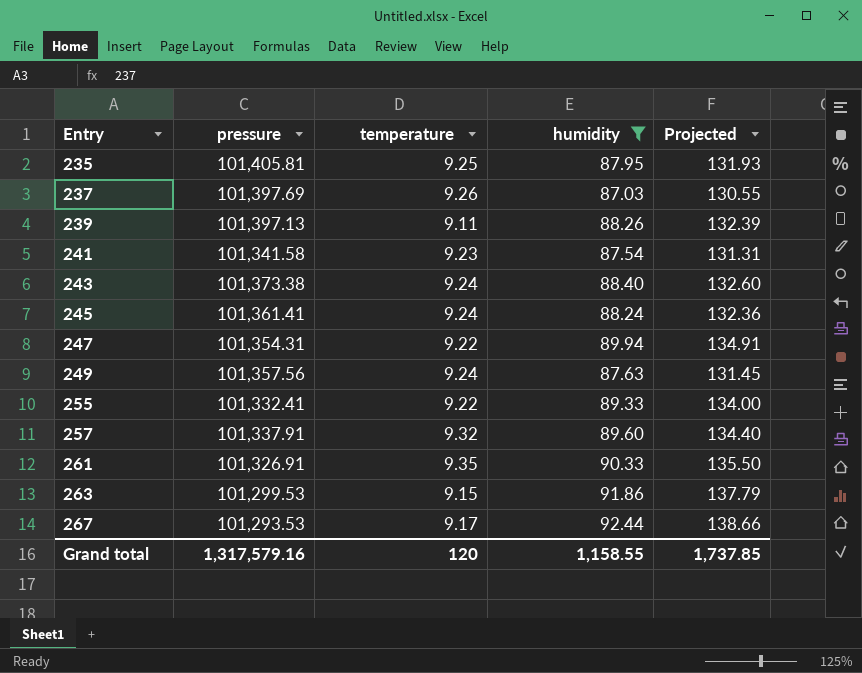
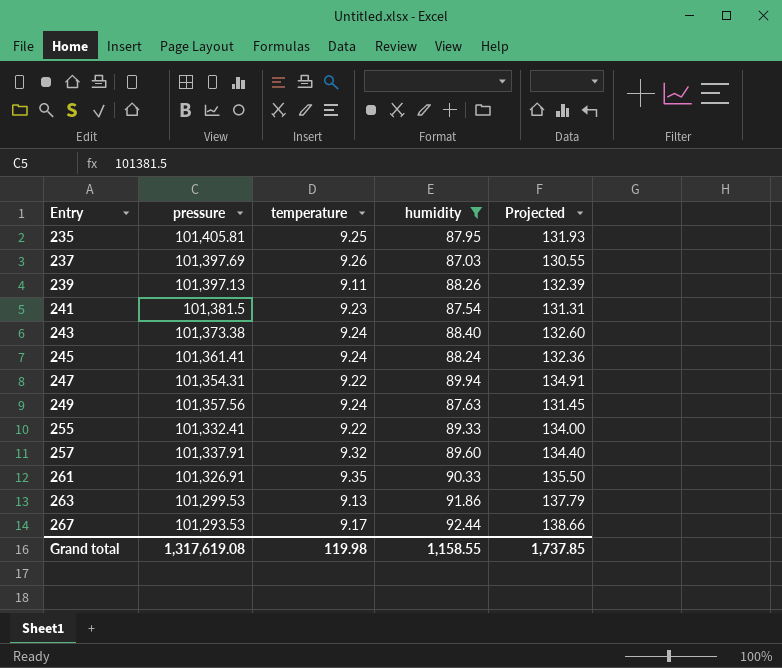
241 | pressure: 101,341.58 -> 101,381.5
263 | temperature: 9.15 -> 9.13
Grand total | pressure: 1,317,579.16 -> 1,317,619.08
Grand total | temperature: 120 -> 119.98

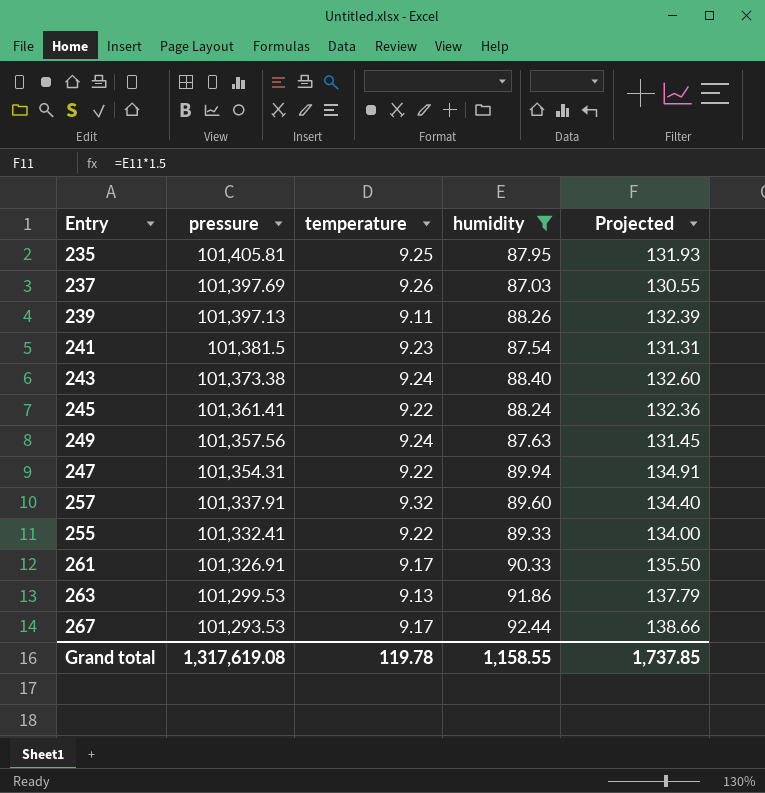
row order: Entry ascending -> pressure descending
245 | temperature: 9.24 -> 9.22
261 | temperature: 9.35 -> 9.17
Grand total | temperature: 119.98 -> 119.78

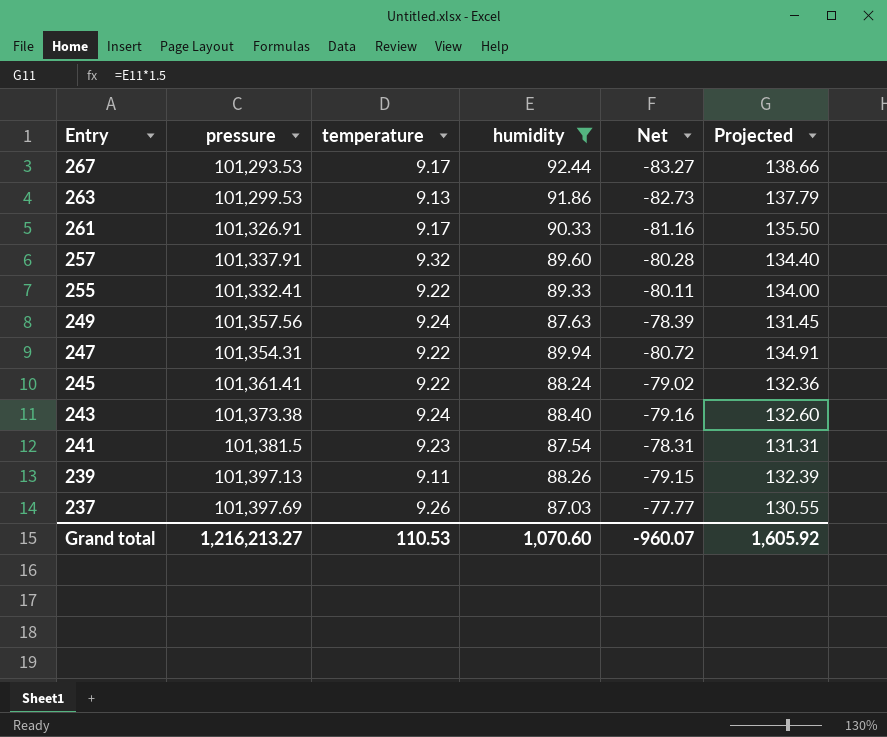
row order: pressure descending -> Entry descending
column Net | formula: none -> [temperature] - [humidity]
row 235: 101,405.81 | 9.25 | 87.95 | 131.93 -> none
Grand total | pressure: 1,317,619.08 -> 1,216,213.27
Grand total | temperature: 119.78 -> 110.53
Grand total | humidity: 1,158.55 -> 1,070.60
Grand total | Projected: 1,737.85 -> 1,605.92

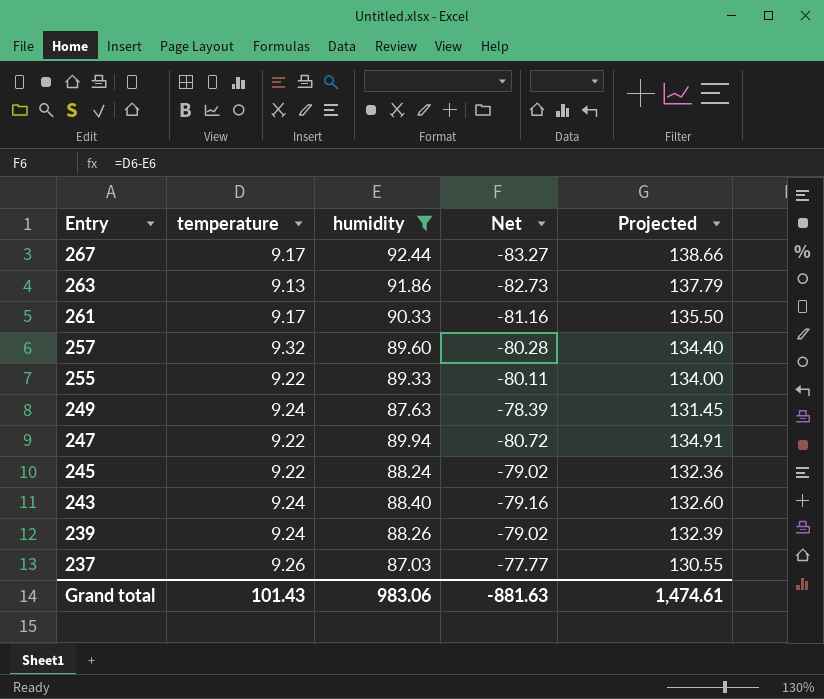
column pressure | position: 2 -> none
row 241: 101,381.5 | 9.23 | 87.54 | -78.31 | 131.31 -> none
239 | temperature: 9.11 -> 9.24
239 | Net: -79.15 -> -79.02
Grand total | temperature: 110.53 -> 101.43
Grand total | humidity: 1,070.60 -> 983.06
Grand total | Net: -960.07 -> -881.63
Grand total | Projected: 1,605.92 -> 1,474.61

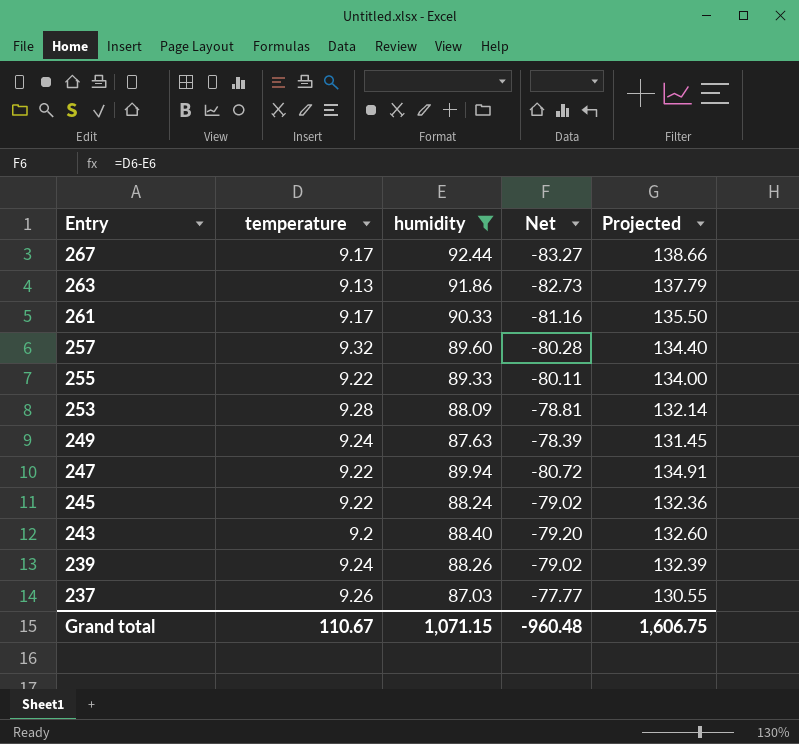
row 253: none -> 9.28 | 88.09 | -78.81 | 132.14
243 | temperature: 9.24 -> 9.2
243 | Net: -79.16 -> -79.20
Grand total | temperature: 101.43 -> 110.67
Grand total | humidity: 983.06 -> 1,071.15
Grand total | Net: -881.63 -> -960.48
Grand total | Projected: 1,474.61 -> 1,606.75

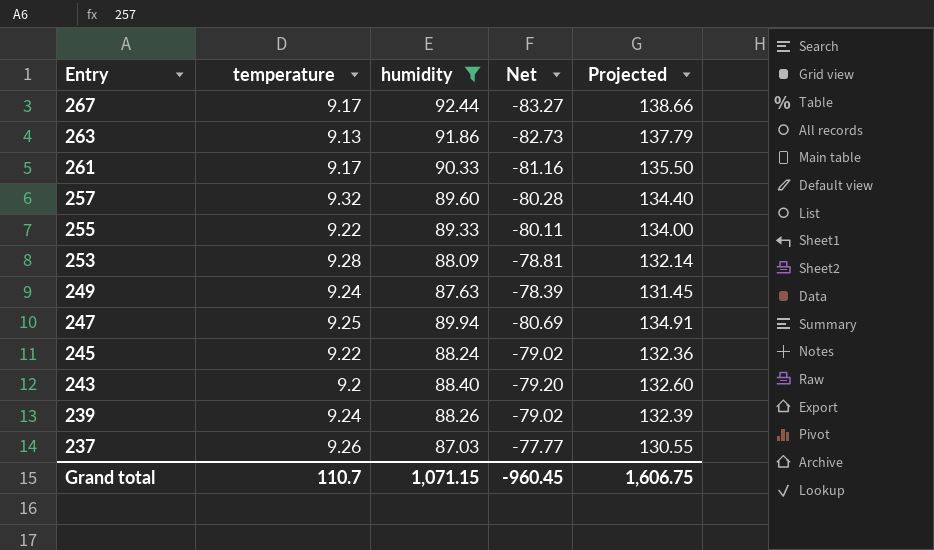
247 | temperature: 9.22 -> 9.25
247 | Net: -80.72 -> -80.69
Grand total | temperature: 110.67 -> 110.7
Grand total | Net: -960.48 -> -960.45

